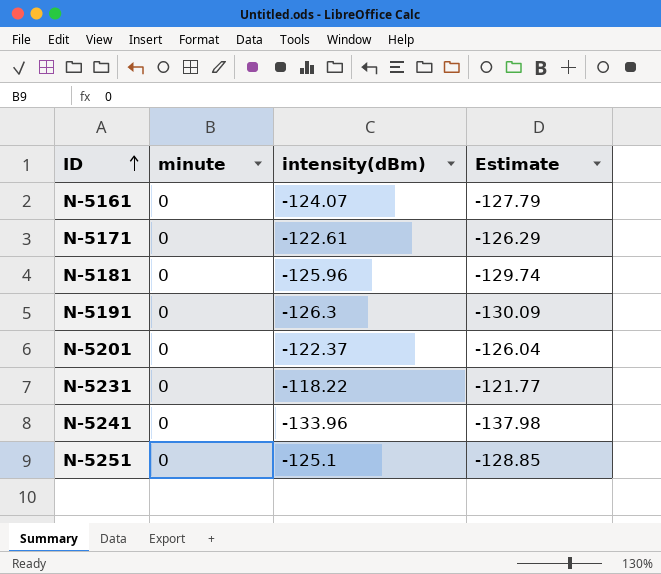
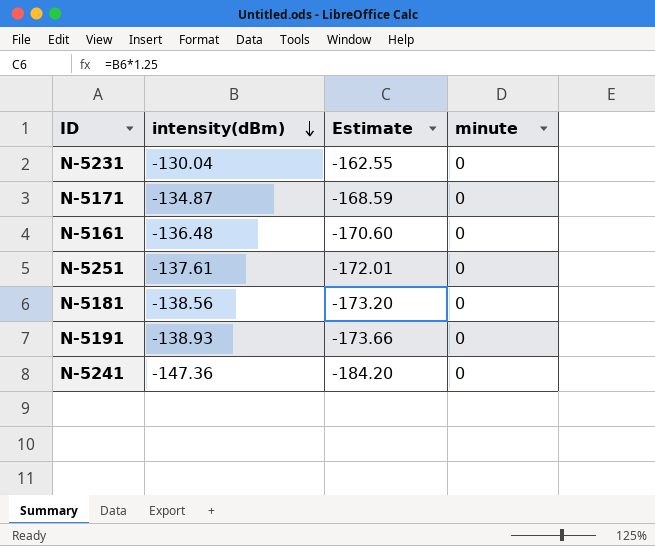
row order: ID ascending -> intensity(dBm) descending
column Estimate | formula: [intensity(dBm)] * 1.03 -> [intensity(dBm)] * 1.25
column minute | position: 2 -> 4
row N-5201: 0 | -122.37 | -126.04 -> none
N-5231 | intensity(dBm): -118.22 -> -130.04
N-5171 | intensity(dBm): -122.61 -> -134.87
N-5161 | intensity(dBm): -124.07 -> -136.48
N-5251 | intensity(dBm): -125.1 -> -137.61
N-5181 | intensity(dBm): -125.96 -> -138.56
N-5191 | intensity(dBm): -126.3 -> -138.93
N-5241 | intensity(dBm): -133.96 -> -147.36

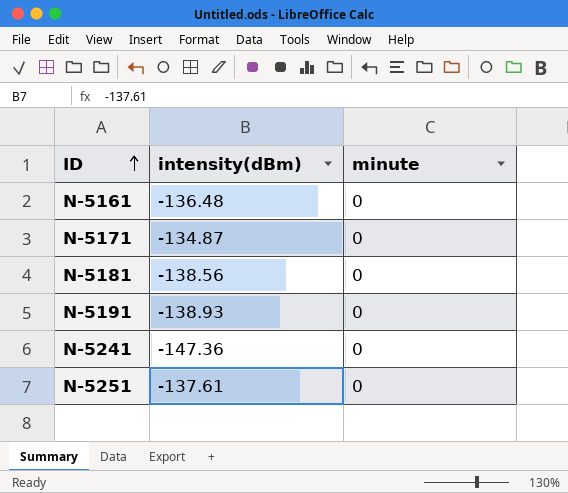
row order: intensity(dBm) descending -> ID ascending
column Estimate | formula: [intensity(dBm)] * 1.25 -> none
row N-5231: -130.04 | -162.55 | 0 -> none

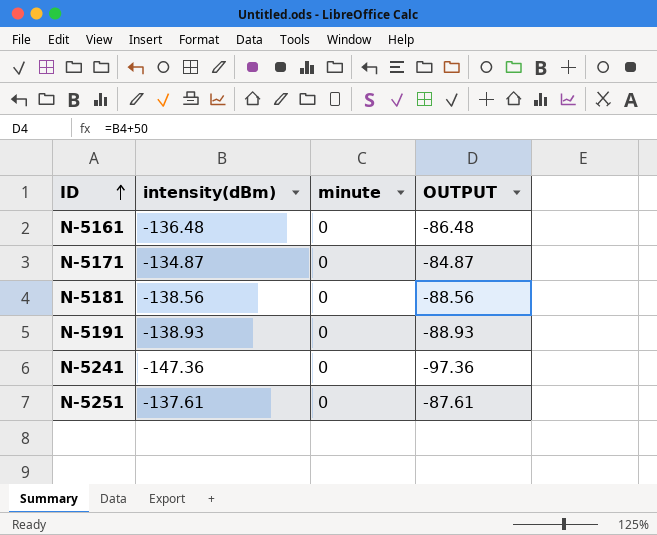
column OUTPUT | formula: none -> [intensity(dBm)] + 50

